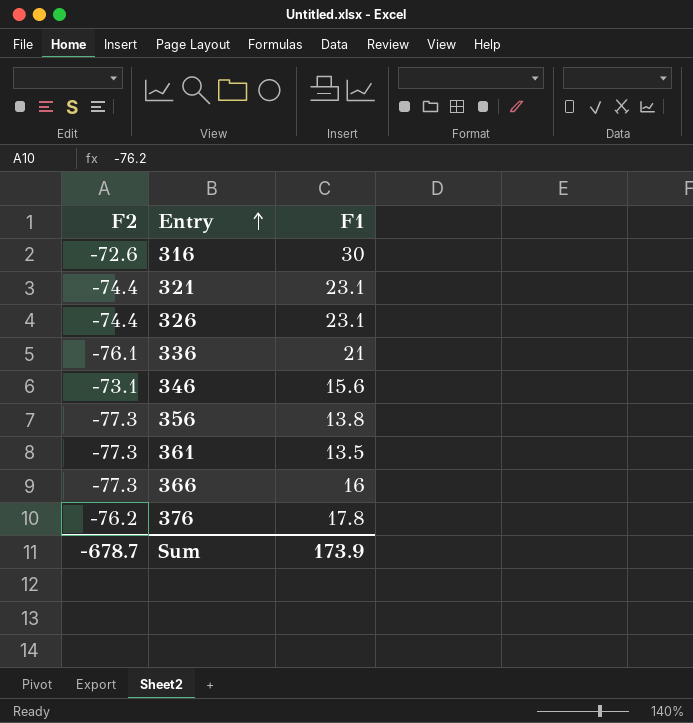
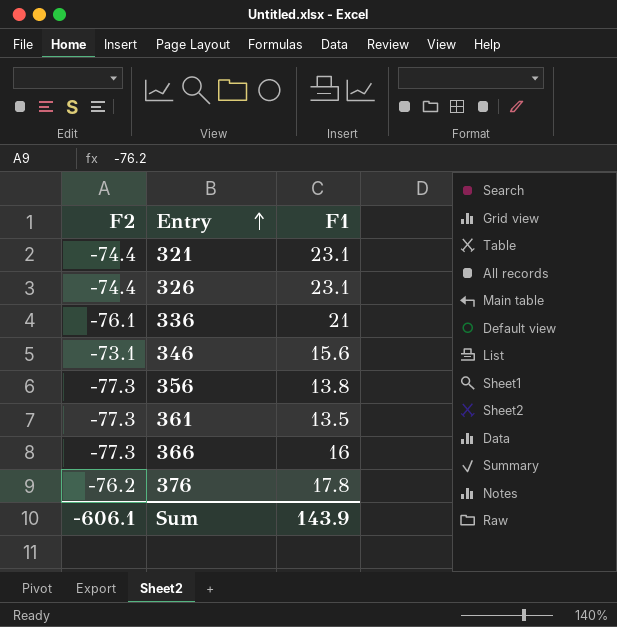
row 316: -72.6 | 30 -> none
Sum | F2: -678.7 -> -606.1
Sum | F1: 173.9 -> 143.9

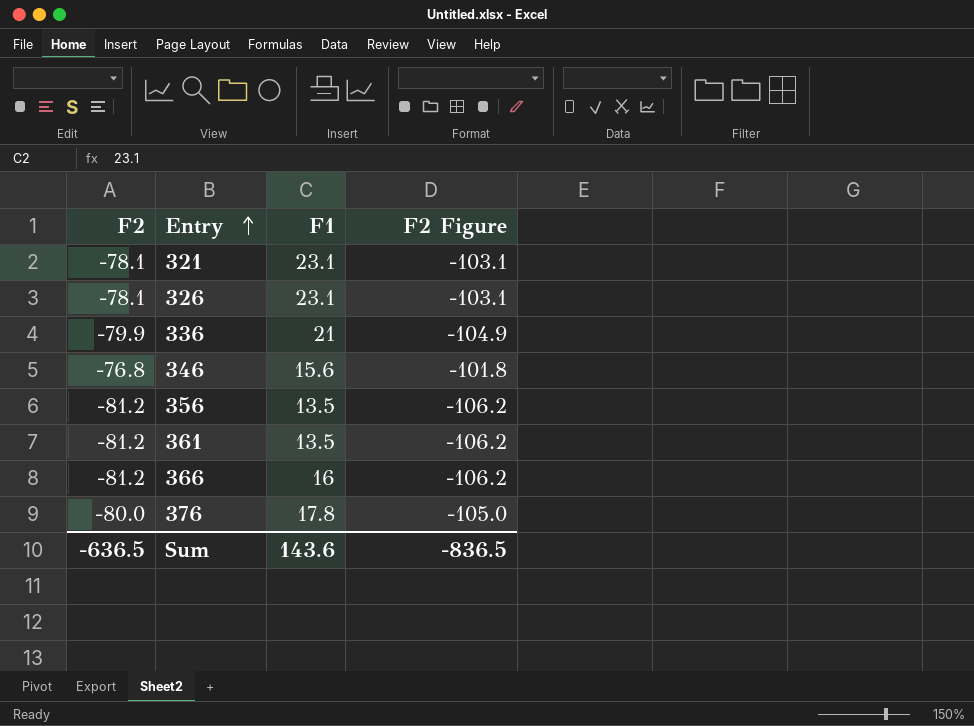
column F2 Figure | formula: none -> [F2] - 25
321 | F2: -74.4 -> -78.1
326 | F2: -74.4 -> -78.1
336 | F2: -76.1 -> -79.9
346 | F2: -73.1 -> -76.8
356 | F2: -77.3 -> -81.2
356 | F1: 13.8 -> 13.5
361 | F2: -77.3 -> -81.2
366 | F2: -77.3 -> -81.2
376 | F2: -76.2 -> -80.0
Sum | F2: -606.1 -> -636.5
Sum | F1: 143.9 -> 143.6

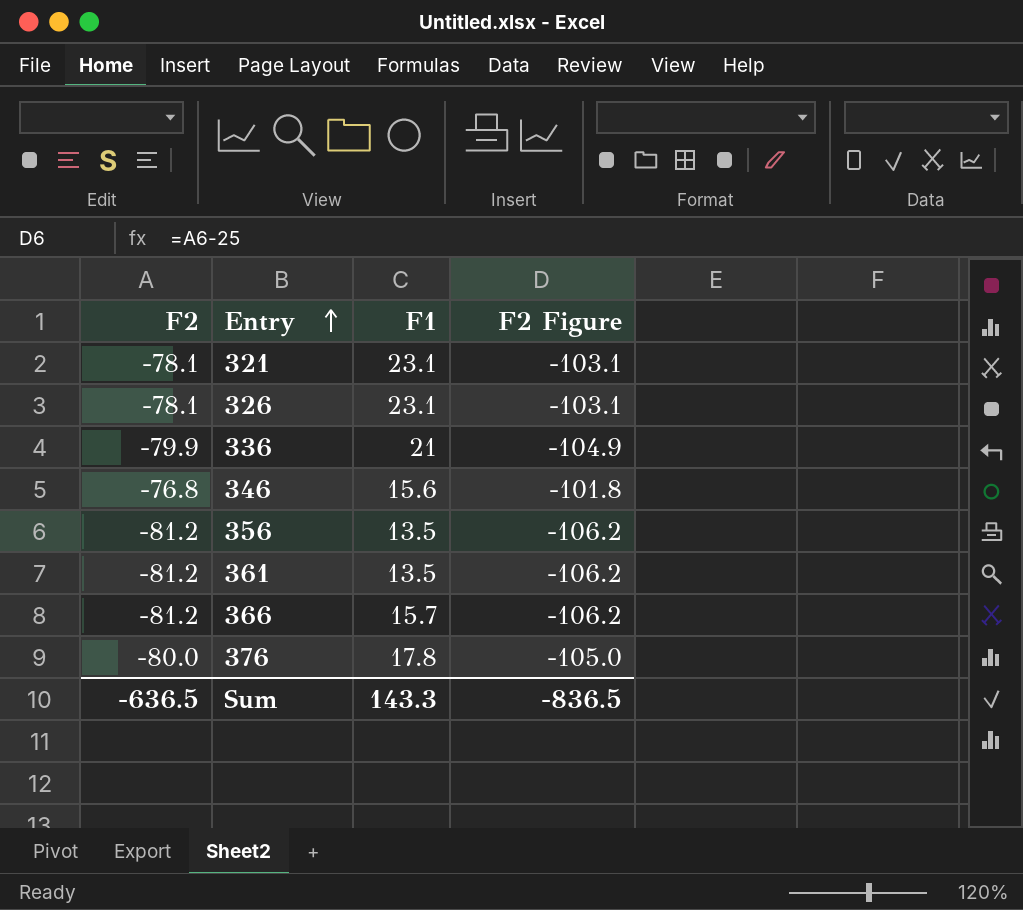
366 | F1: 16 -> 15.7
Sum | F1: 143.6 -> 143.3

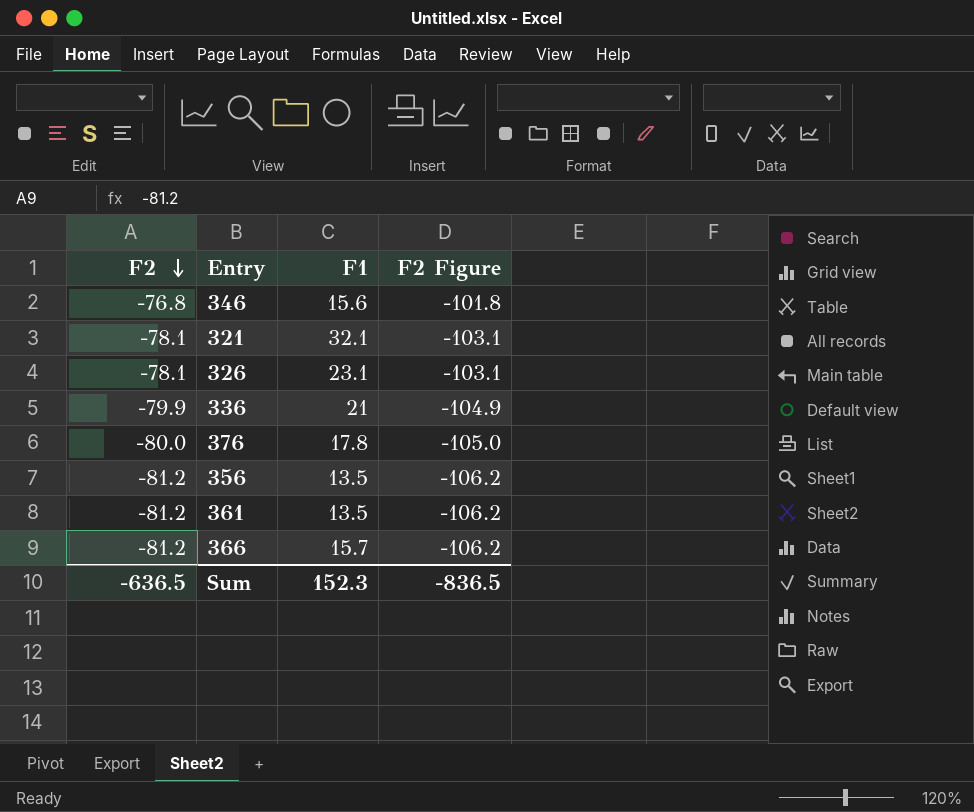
row order: Entry ascending -> F2 descending
321 | F1: 23.1 -> 32.1
Sum | F1: 143.3 -> 152.3

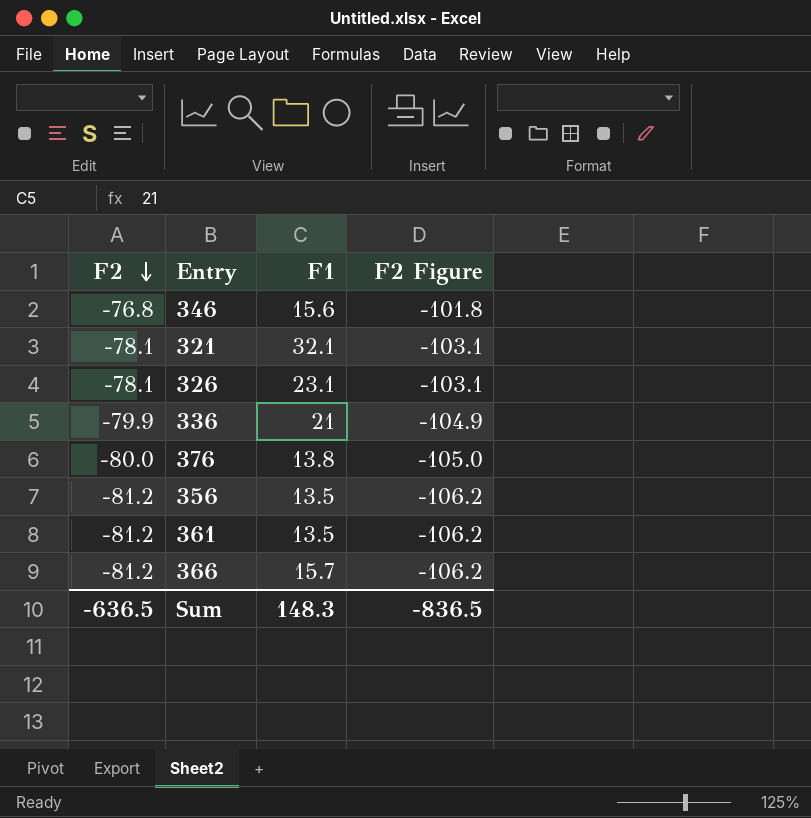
376 | F1: 17.8 -> 13.8
Sum | F1: 152.3 -> 148.3

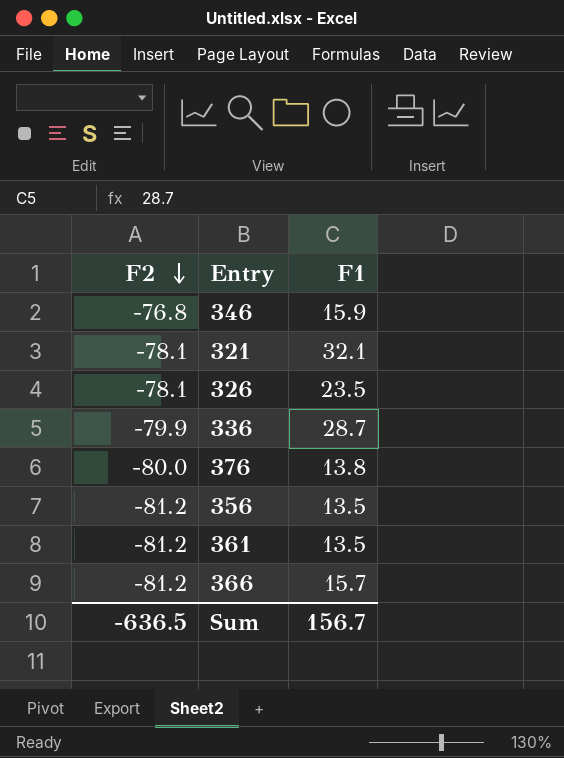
column F2 Figure | formula: [F2] - 25 -> none
346 | F1: 15.6 -> 15.9
326 | F1: 23.1 -> 23.5
336 | F1: 21 -> 28.7
Sum | F1: 148.3 -> 156.7

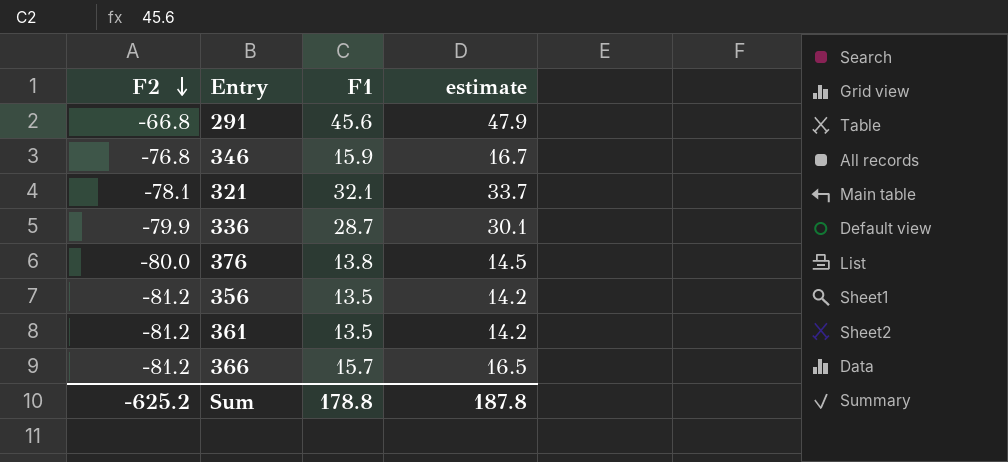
column estimate | formula: none -> [F1] * 1.05
row 326: -78.1 | 23.5 -> none
row 291: none -> -66.8 | 45.6 | 47.9
Sum | F2: -636.5 -> -625.2
Sum | F1: 156.7 -> 178.8

